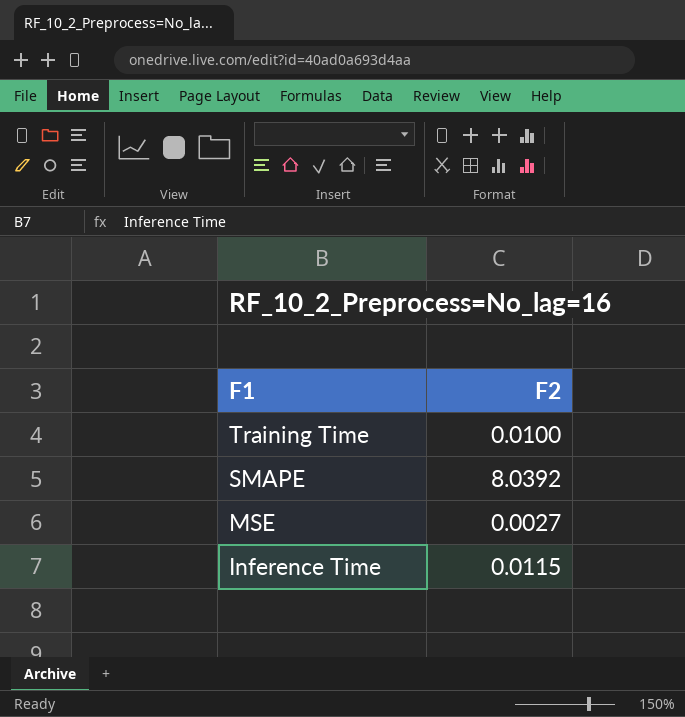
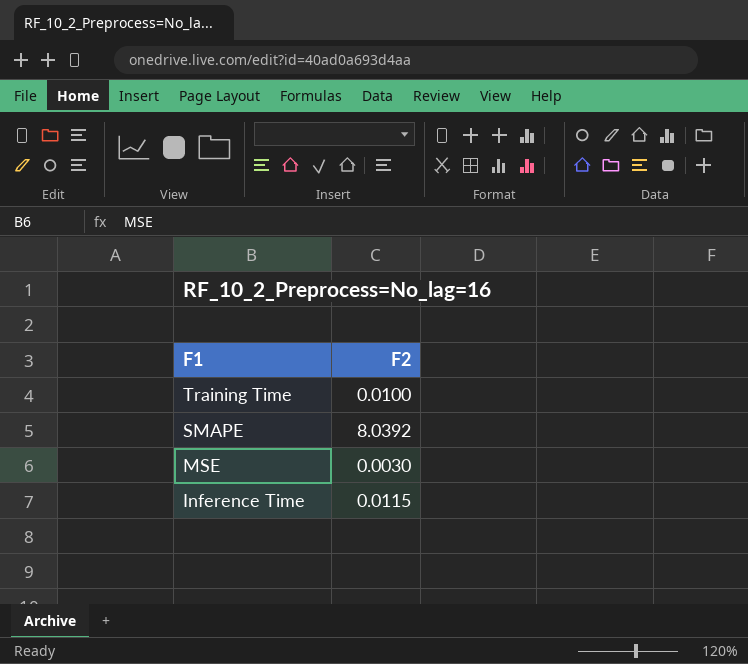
MSE | F2: 0.0027 -> 0.0030

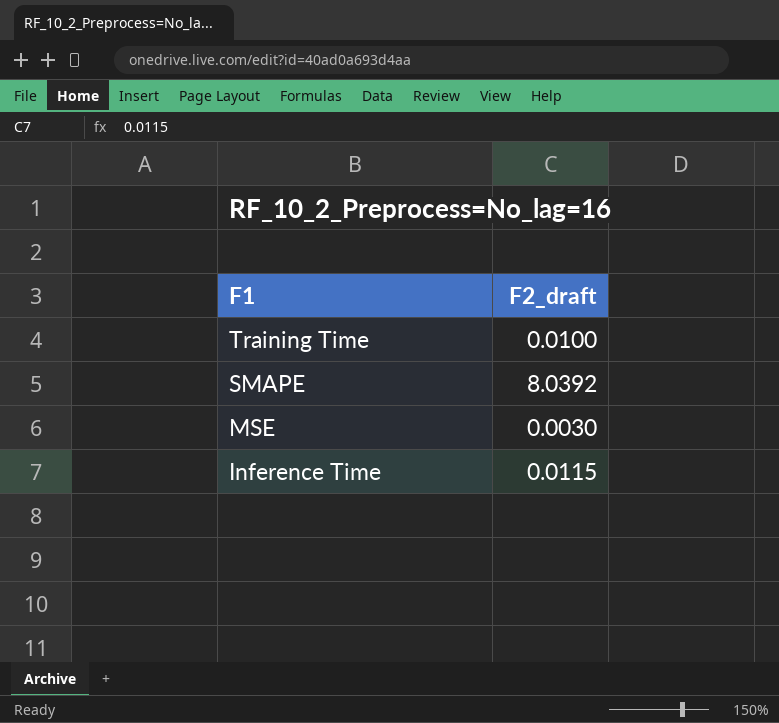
column name: F2 -> F2_draft

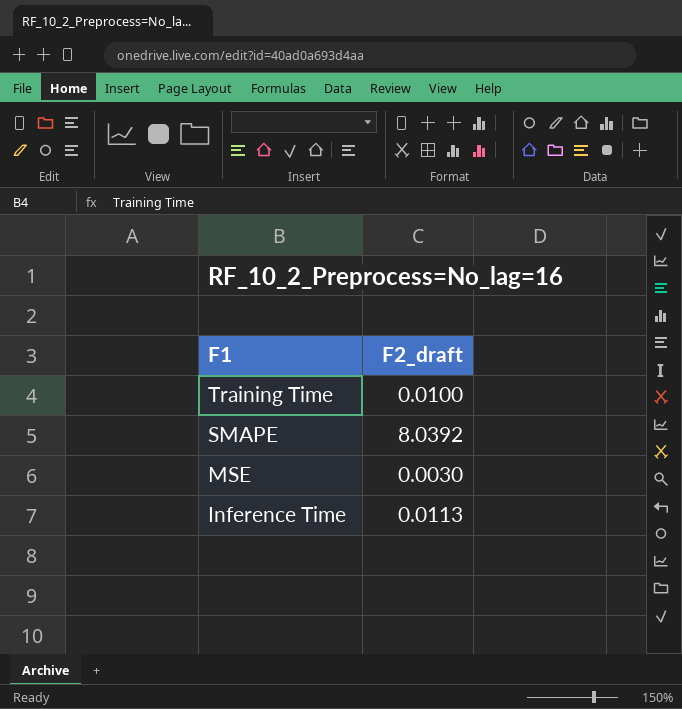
Inference Time | F2_draft: 0.0115 -> 0.0113

